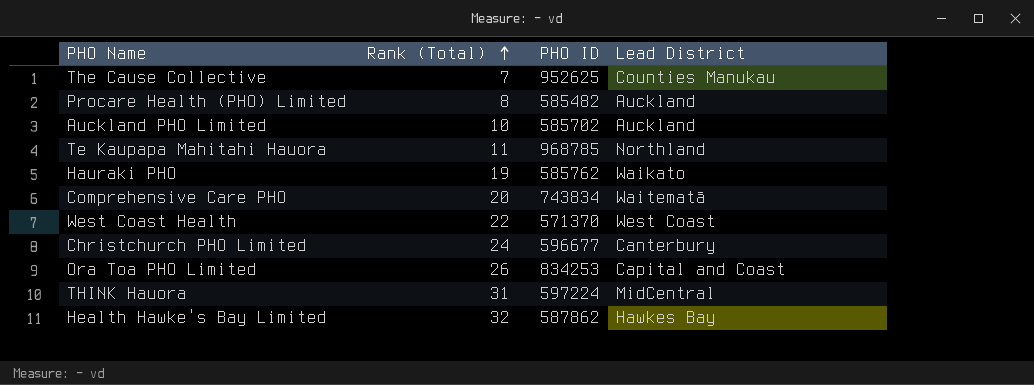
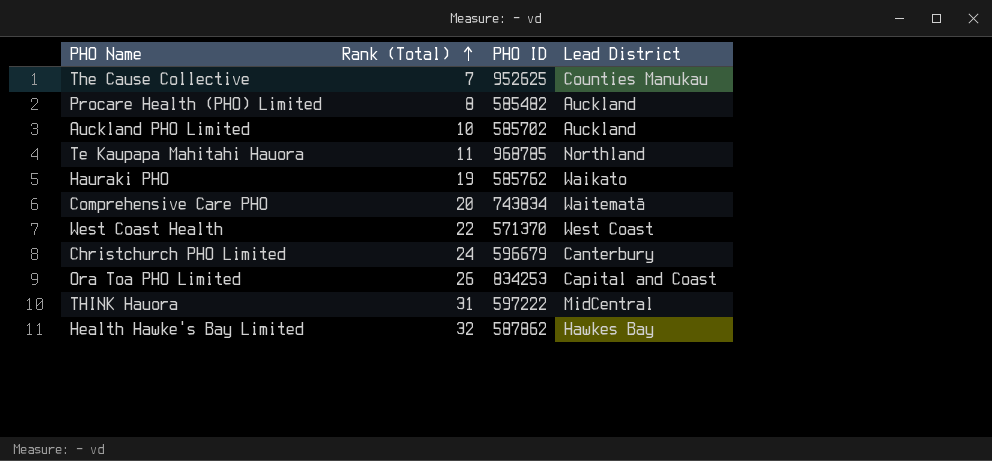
Christchurch PHO Limited | PHO ID: 596677 -> 596679
THINK Hauora | PHO ID: 597224 -> 597222

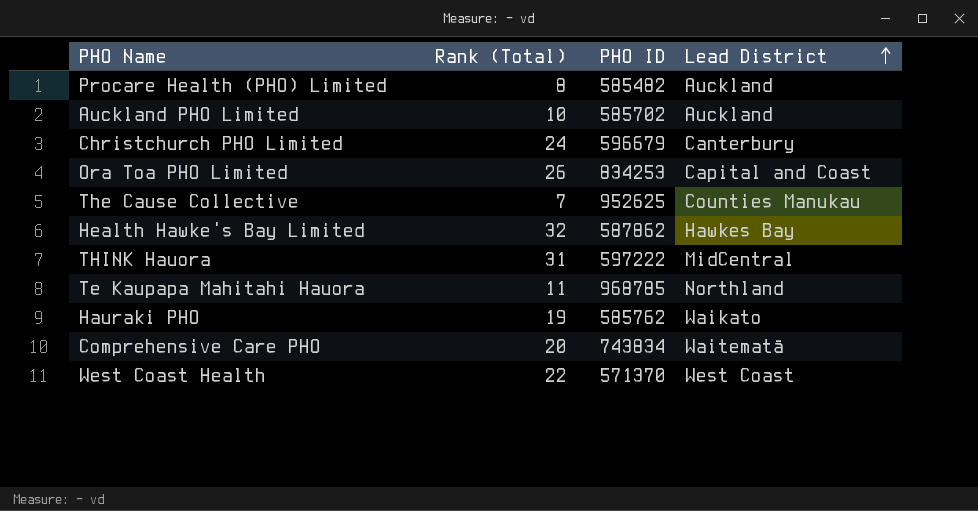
row order: Rank (Total) ascending -> Lead District ascending

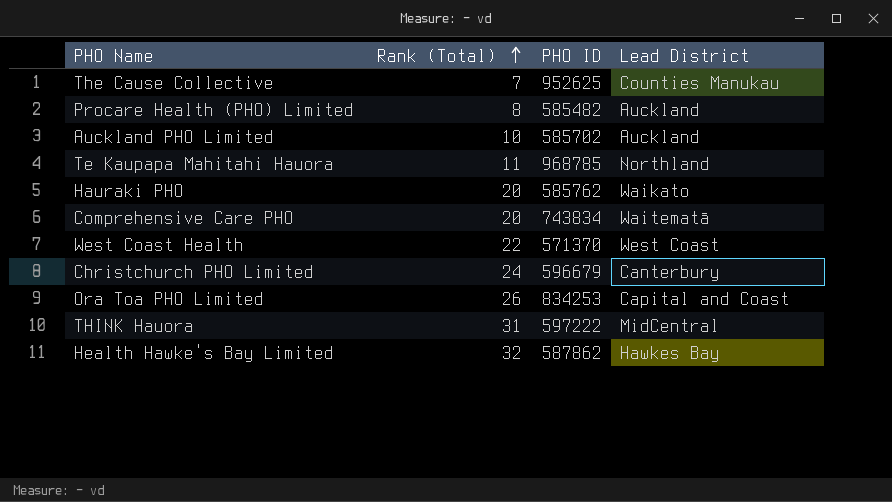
row order: Lead District ascending -> Rank (Total) ascending
Hauraki PHO | Rank (Total): 19 -> 20

